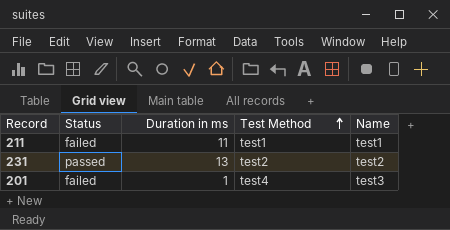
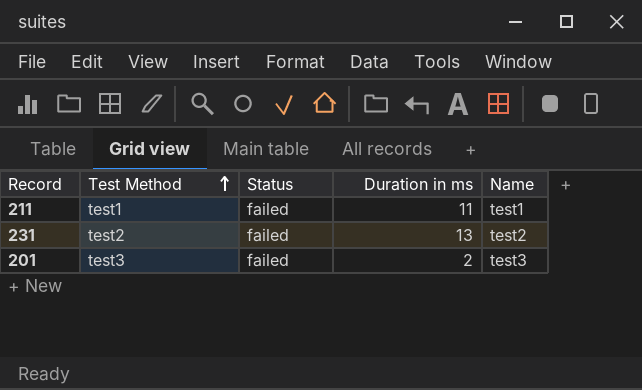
column Test Method | position: 4 -> 2
231 | Status: passed -> failed
201 | Test Method: test4 -> test3
201 | Duration in ms: 1 -> 2

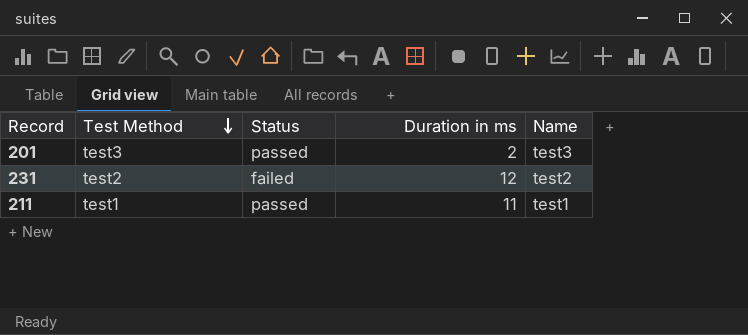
row order: Test Method ascending -> Test Method descending
201 | Status: failed -> passed
231 | Duration in ms: 13 -> 12
211 | Status: failed -> passed

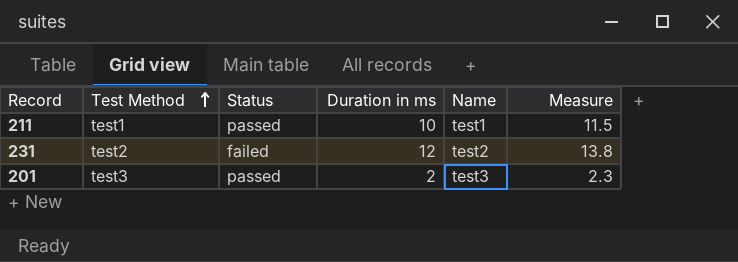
row order: Test Method descending -> Test Method ascending
column Measure | formula: none -> [Duration in ms] * 1.15
211 | Duration in ms: 11 -> 10

